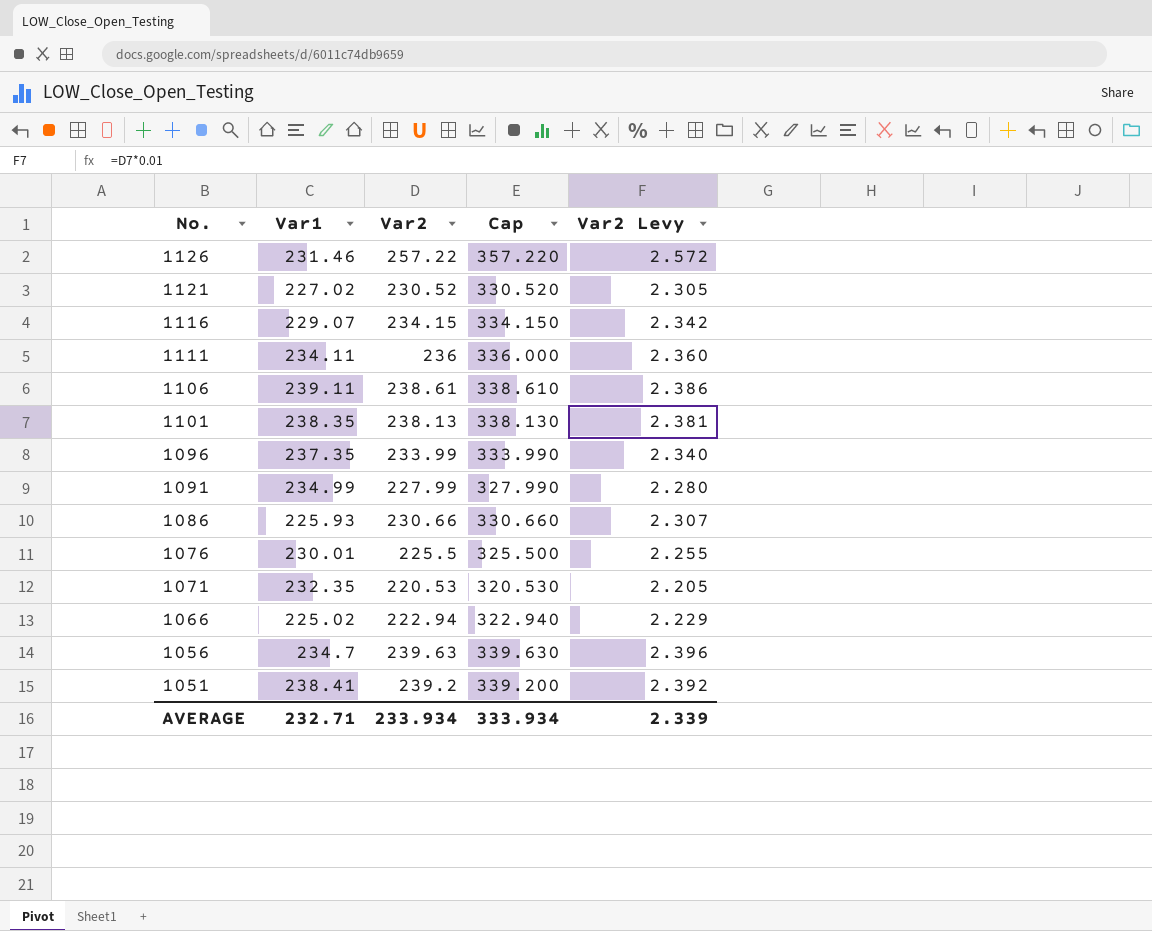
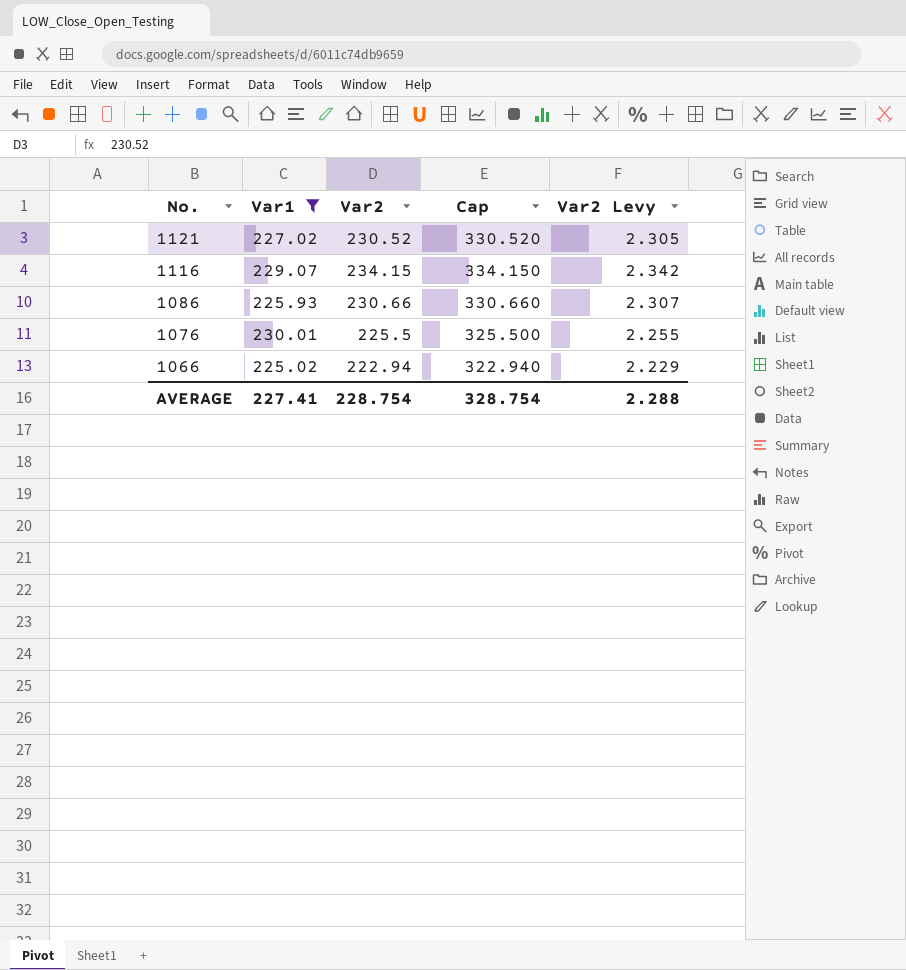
filter: none -> Var1 <= 230.01
AVERAGE | Var1: 232.71 -> 227.41
AVERAGE | Var2: 233.934 -> 228.754
AVERAGE | Cap: 333.934 -> 328.754
AVERAGE | Var2 Levy: 2.339 -> 2.288

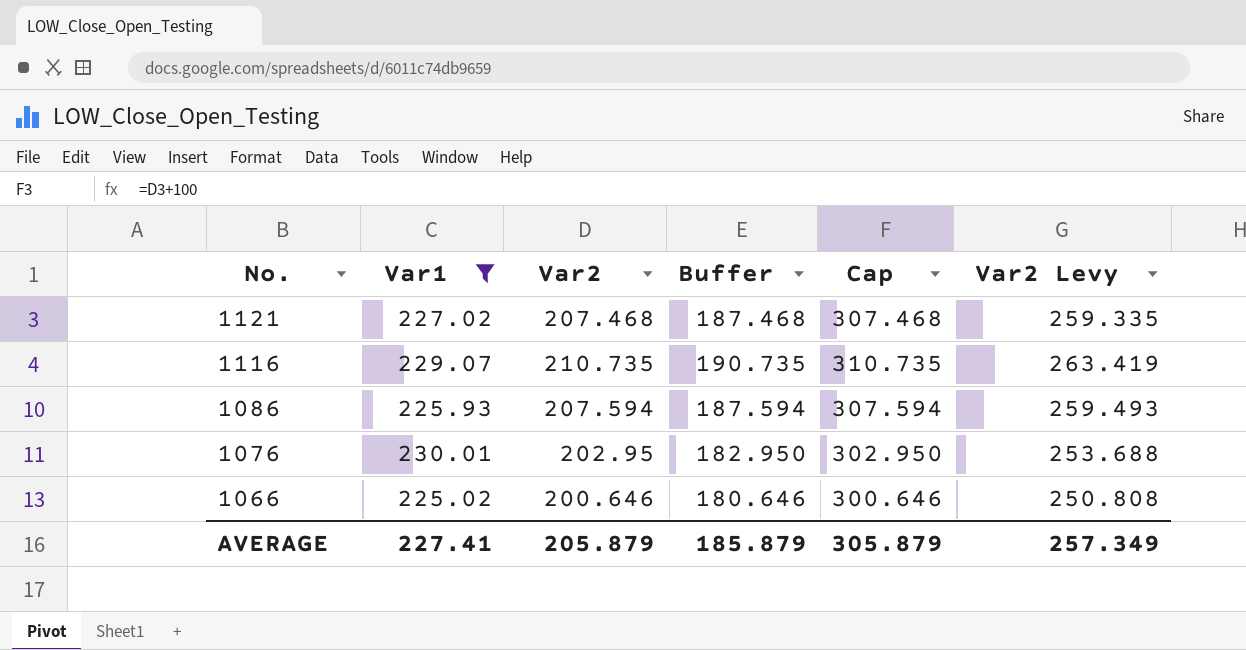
column Buffer | formula: none -> [Var2] - 20
column Var2 Levy | formula: [Var2] * 0.01 -> [Var2] * 1.25
1121 | Var2: 230.52 -> 207.468
1121 | Cap: 330.520 -> 307.468
1116 | Var2: 234.15 -> 210.735
1116 | Cap: 334.150 -> 310.735
1086 | Var2: 230.66 -> 207.594
1086 | Cap: 330.660 -> 307.594
1076 | Var2: 225.5 -> 202.95
1076 | Cap: 325.500 -> 302.950
1066 | Var2: 222.94 -> 200.646
1066 | Cap: 322.940 -> 300.646
AVERAGE | Var2: 228.754 -> 205.879
AVERAGE | Cap: 328.754 -> 305.879
AVERAGE | Var2 Levy: 2.288 -> 257.349

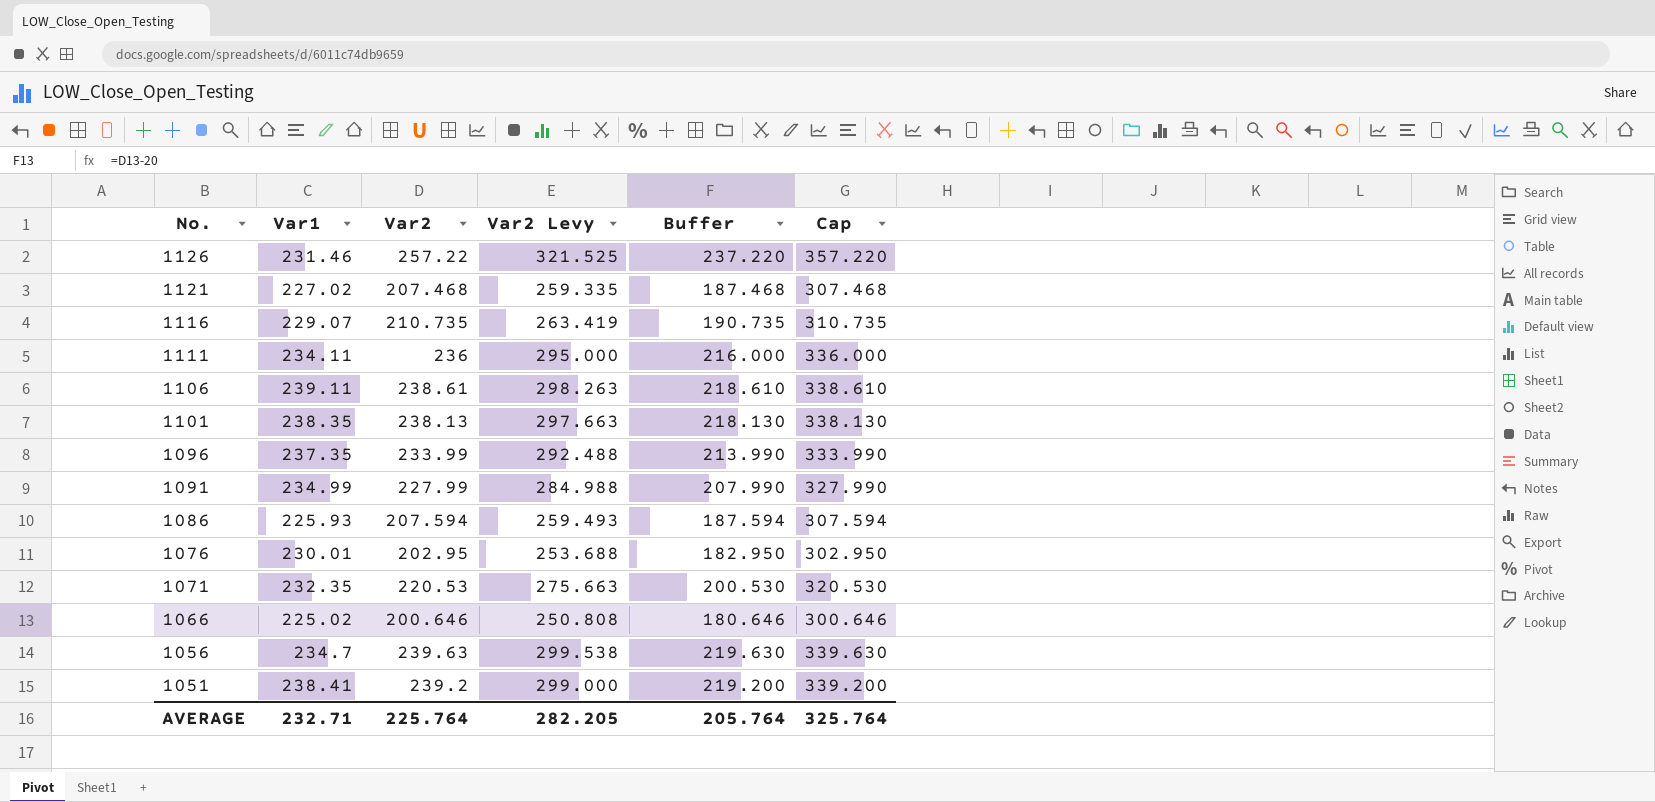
filter: Var1 <= 230.01 -> none
column Var2 Levy | position: 6 -> 4
AVERAGE | Var1: 227.41 -> 232.71
AVERAGE | Var2: 205.879 -> 225.764
AVERAGE | Var2 Levy: 257.349 -> 282.205
AVERAGE | Buffer: 185.879 -> 205.764
AVERAGE | Cap: 305.879 -> 325.764

